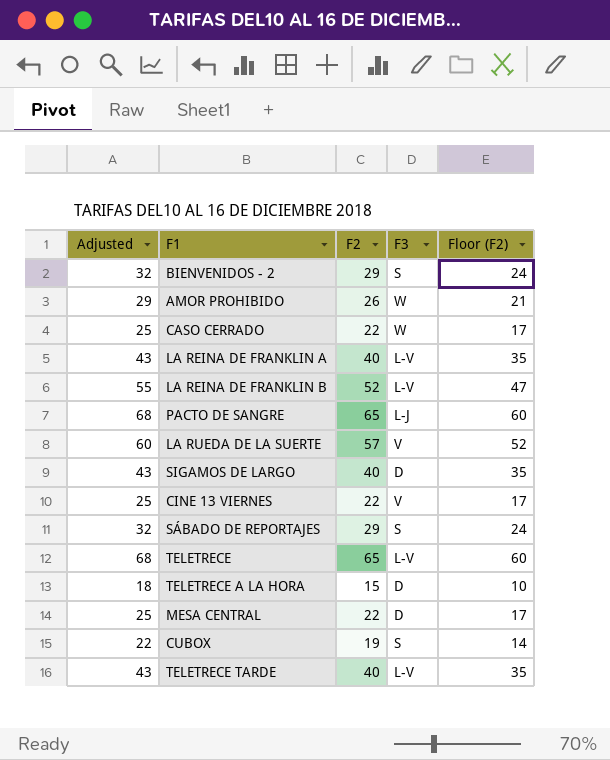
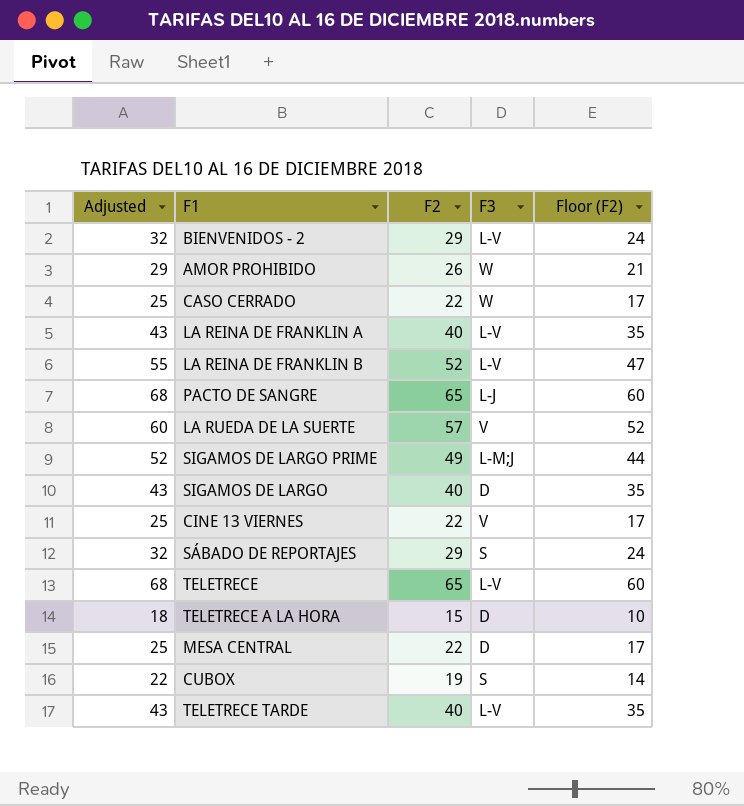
BIENVENIDOS - 2 | F3: S -> L-V
row SIGAMOS DE LARGO PRIME: none -> 52 | 49 | L-M;J | 44

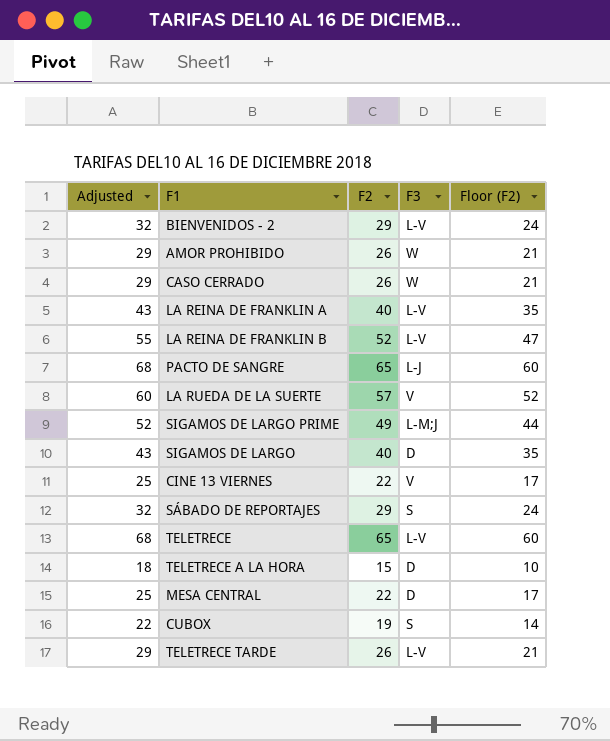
CASO CERRADO | Adjusted: 25 -> 29
CASO CERRADO | F2: 22 -> 26
CASO CERRADO | Floor (F2): 17 -> 21
TELETRECE TARDE | Adjusted: 43 -> 29
TELETRECE TARDE | F2: 40 -> 26
TELETRECE TARDE | Floor (F2): 35 -> 21

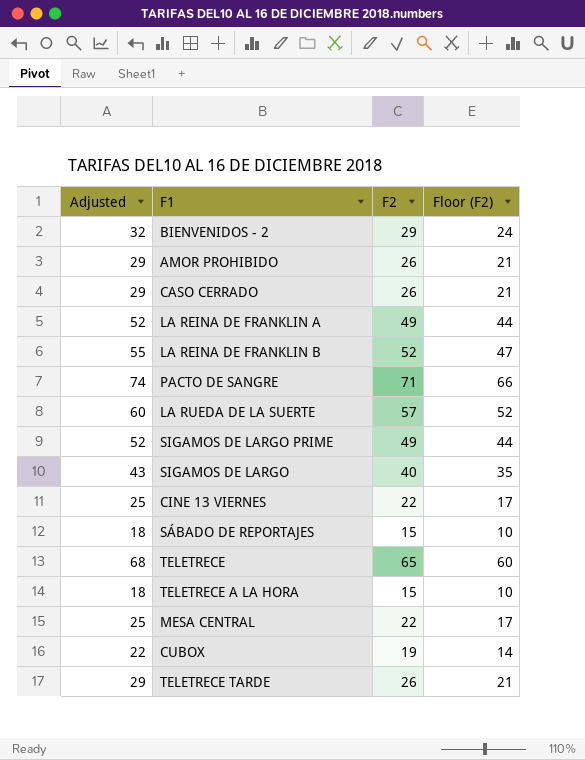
column F3 | position: 4 -> none
LA REINA DE FRANKLIN A | Adjusted: 43 -> 52
LA REINA DE FRANKLIN A | F2: 40 -> 49
LA REINA DE FRANKLIN A | Floor (F2): 35 -> 44
PACTO DE SANGRE | Adjusted: 68 -> 74
PACTO DE SANGRE | F2: 65 -> 71
PACTO DE SANGRE | Floor (F2): 60 -> 66
SÁBADO DE REPORTAJES | Adjusted: 32 -> 18
SÁBADO DE REPORTAJES | F2: 29 -> 15
SÁBADO DE REPORTAJES | Floor (F2): 24 -> 10

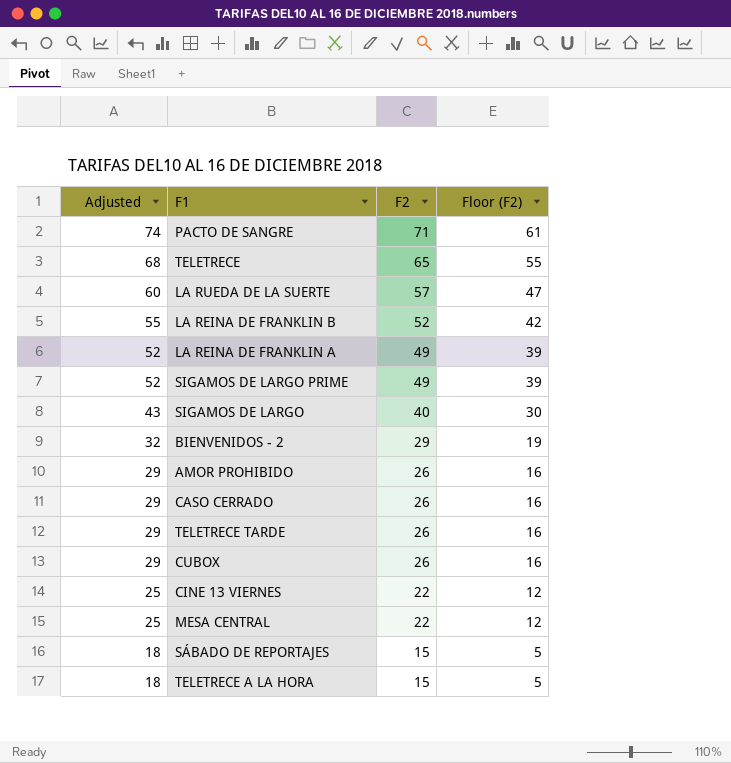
row order: none -> Adjusted descending
column Floor (F2) | formula: [F2] - 5 -> [F2] - 10
CUBOX | Adjusted: 22 -> 29
CUBOX | F2: 19 -> 26

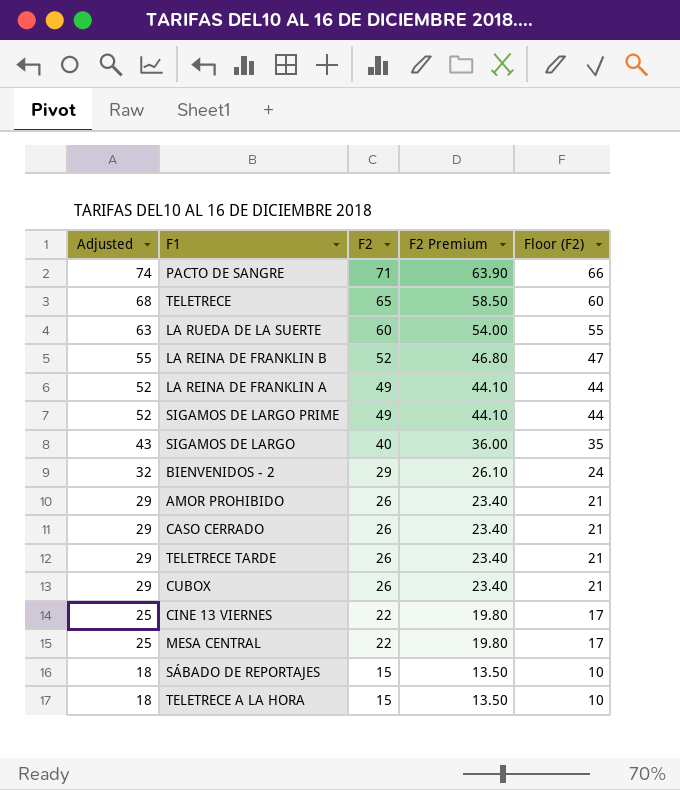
column F2 Premium | formula: none -> [F2] * 0.9
column Floor (F2) | formula: [F2] - 10 -> [F2] - 5
LA RUEDA DE LA SUERTE | Adjusted: 60 -> 63
LA RUEDA DE LA SUERTE | F2: 57 -> 60

